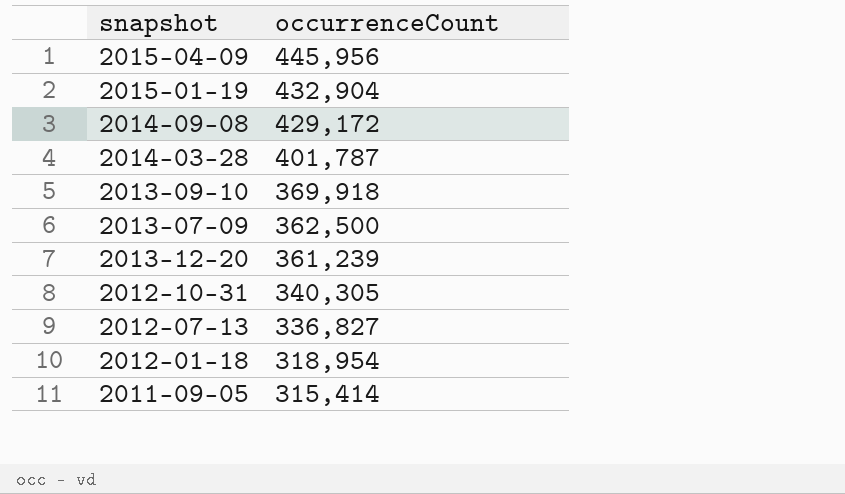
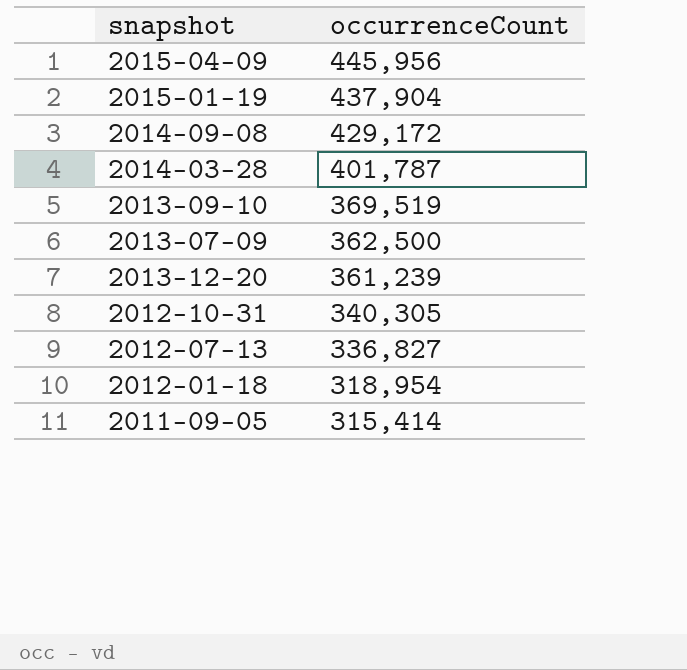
2015-01-19 | occurrenceCount: 432,904 -> 437,904
2013-09-10 | occurrenceCount: 369,918 -> 369,519

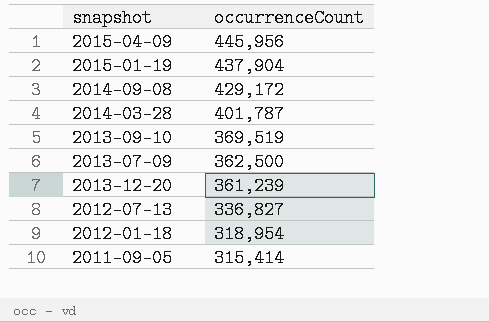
row 2012-10-31: 340,305 -> none

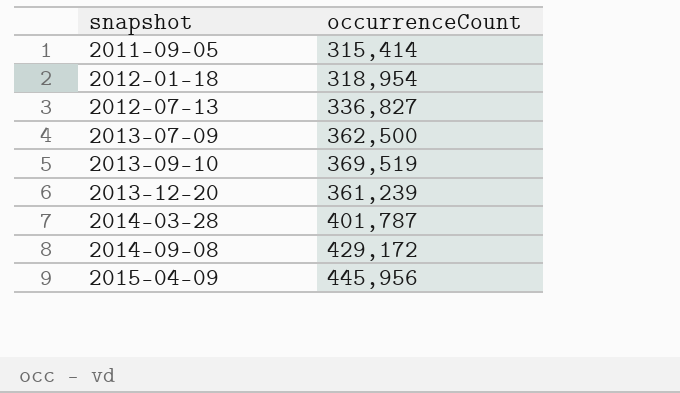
row order: occurrenceCount descending -> snapshot ascending
row 2015-01-19: 437,904 -> none

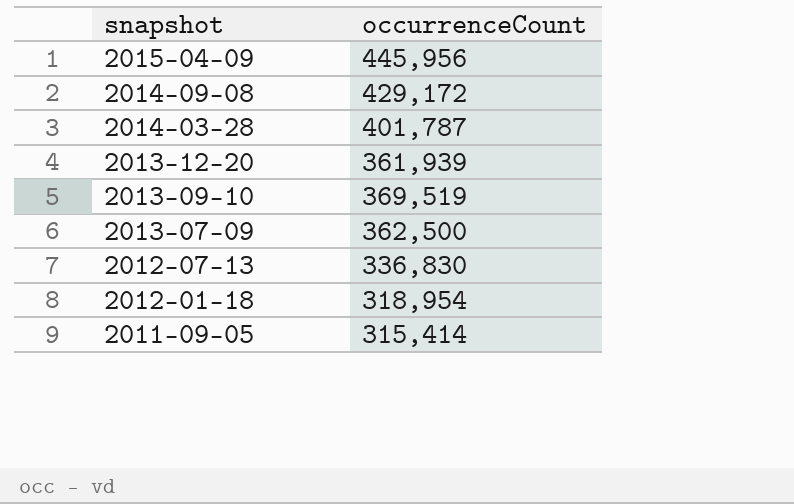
row order: snapshot ascending -> snapshot descending
2013-12-20 | occurrenceCount: 361,239 -> 361,939
2012-07-13 | occurrenceCount: 336,827 -> 336,830

